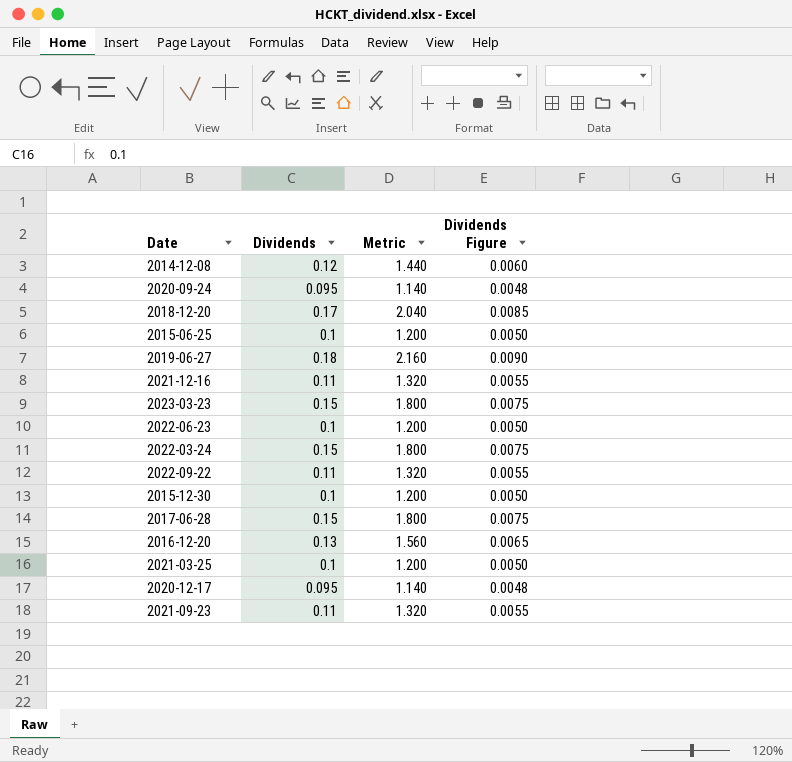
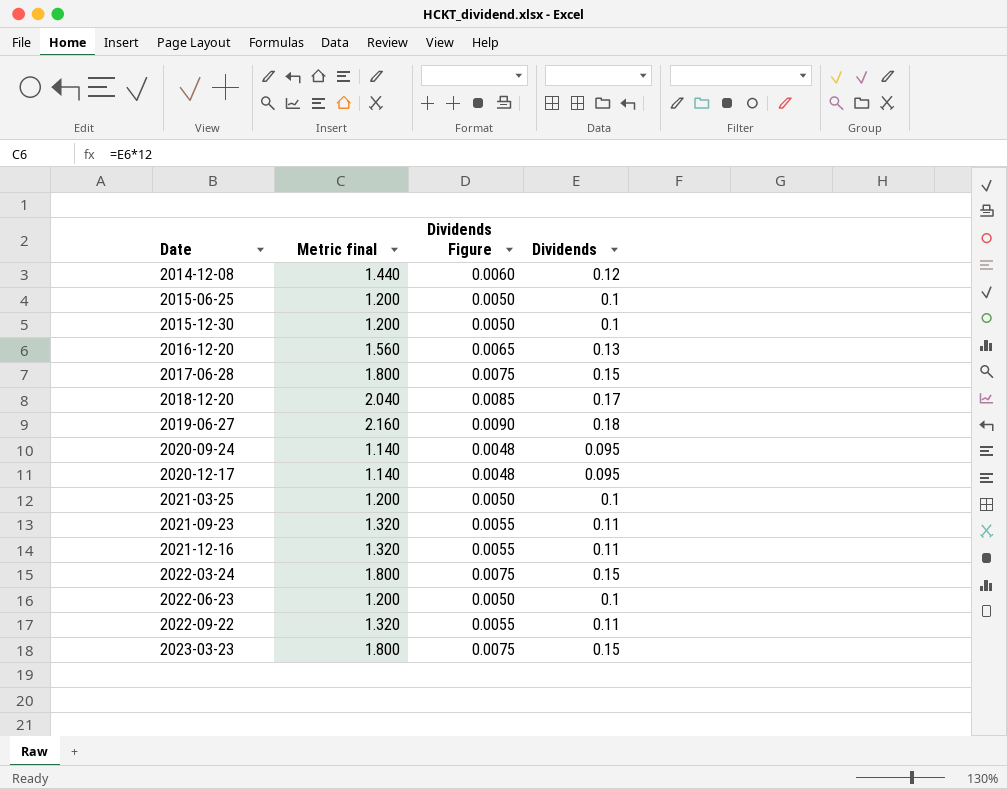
row order: none -> Date ascending
column name: Metric -> Metric final
column Dividends | position: 2 -> 4

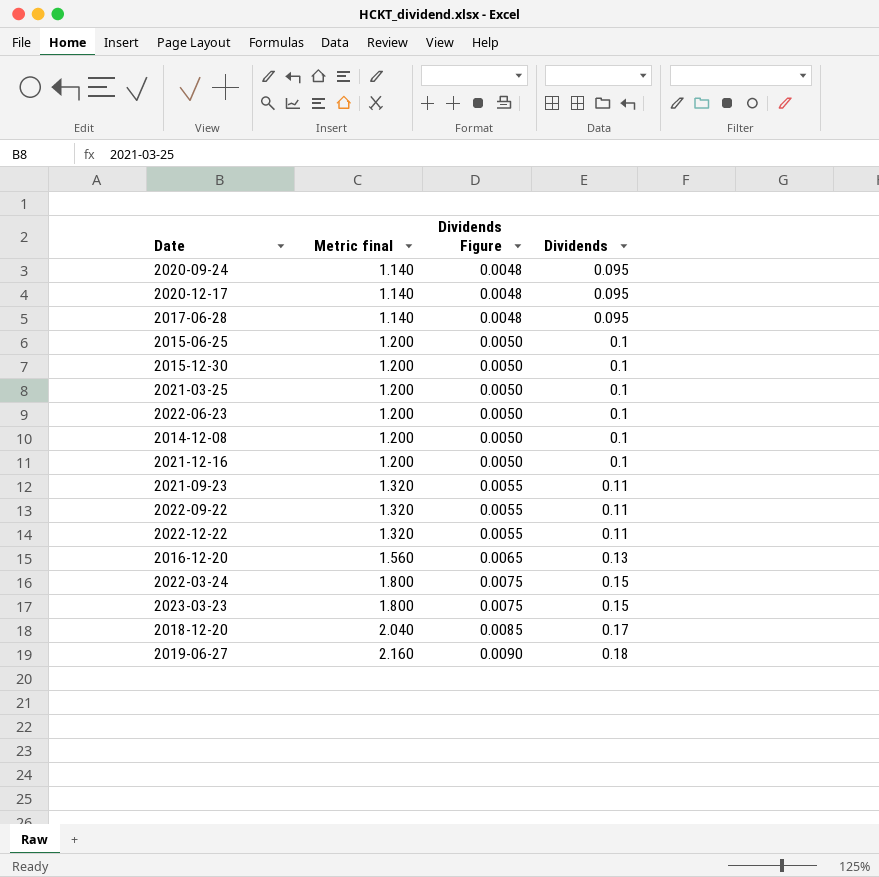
row order: Date ascending -> Metric final ascending
2017-06-28 | Metric final: 1.800 -> 1.140
2017-06-28 | Dividends Figure: 0.0075 -> 0.0048
2017-06-28 | Dividends: 0.15 -> 0.095
2014-12-08 | Metric final: 1.440 -> 1.200
2014-12-08 | Dividends Figure: 0.0060 -> 0.0050
2014-12-08 | Dividends: 0.12 -> 0.1
2021-12-16 | Metric final: 1.320 -> 1.200
2021-12-16 | Dividends Figure: 0.0055 -> 0.0050
2021-12-16 | Dividends: 0.11 -> 0.1
row 2022-12-22: none -> 1.320 | 0.0055 | 0.11

